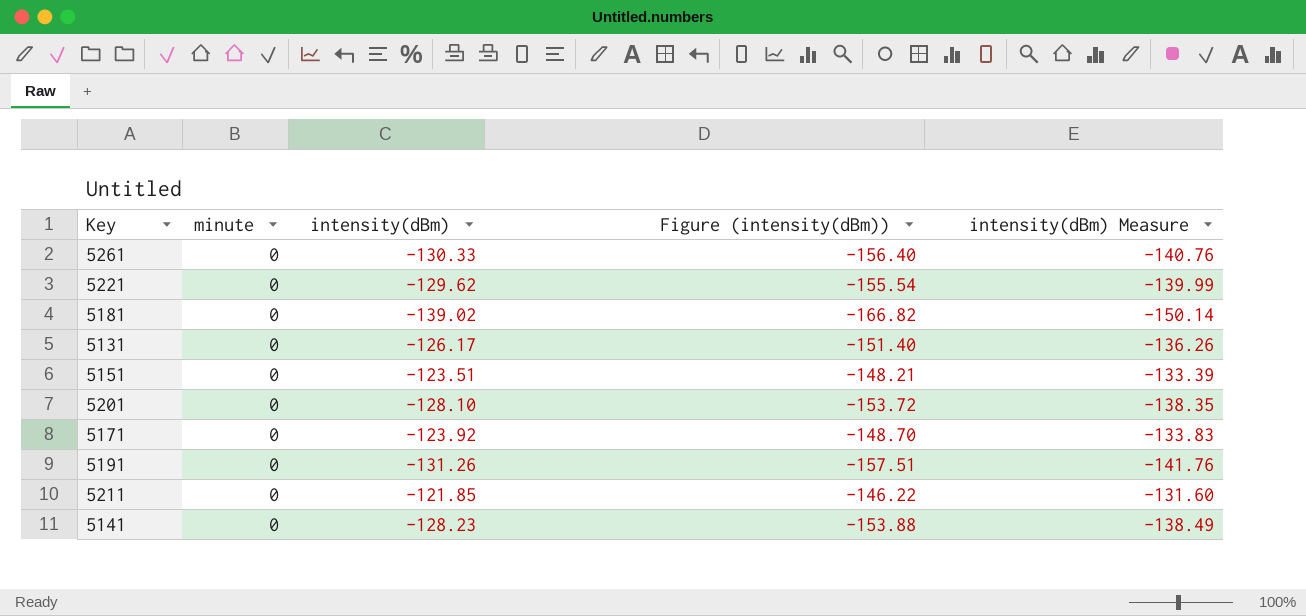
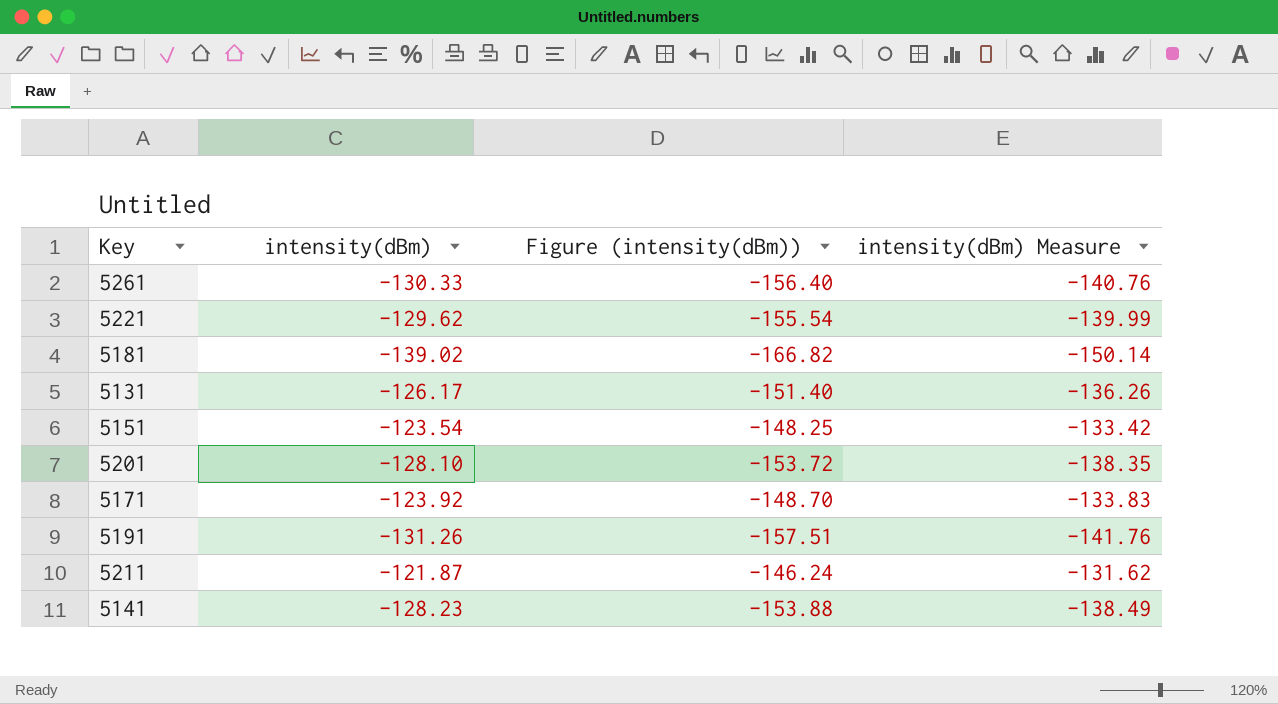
column minute | position: 2 -> none
5151 | intensity(dBm): -123.51 -> -123.54
5151 | Figure (intensity(dBm)): -148.21 -> -148.25
5151 | intensity(dBm) Measure: -133.39 -> -133.42
5211 | intensity(dBm): -121.85 -> -121.87
5211 | Figure (intensity(dBm)): -146.22 -> -146.24
5211 | intensity(dBm) Measure: -131.60 -> -131.62

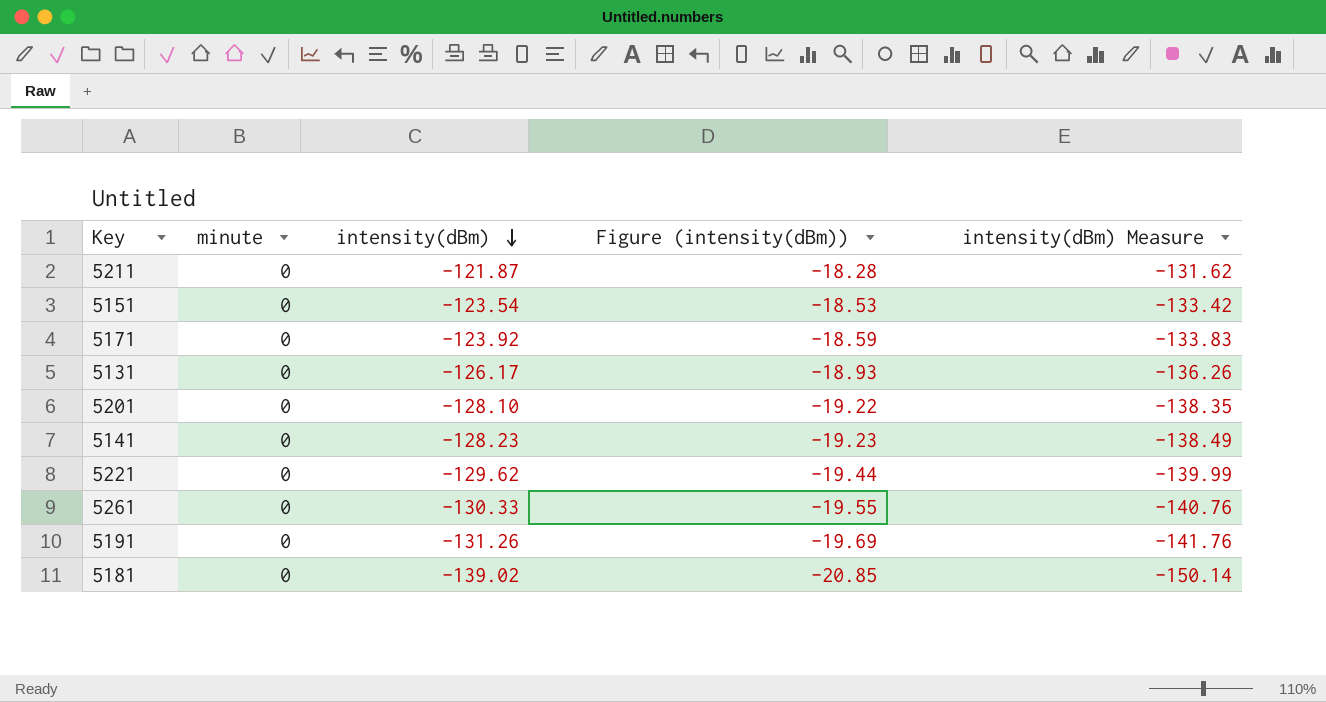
row order: none -> intensity(dBm) descending
column minute | position: none -> 2
column Figure (intensity(dBm)) | formula: [intensity(dBm)] * 1.2 -> [intensity(dBm)] * 0.15

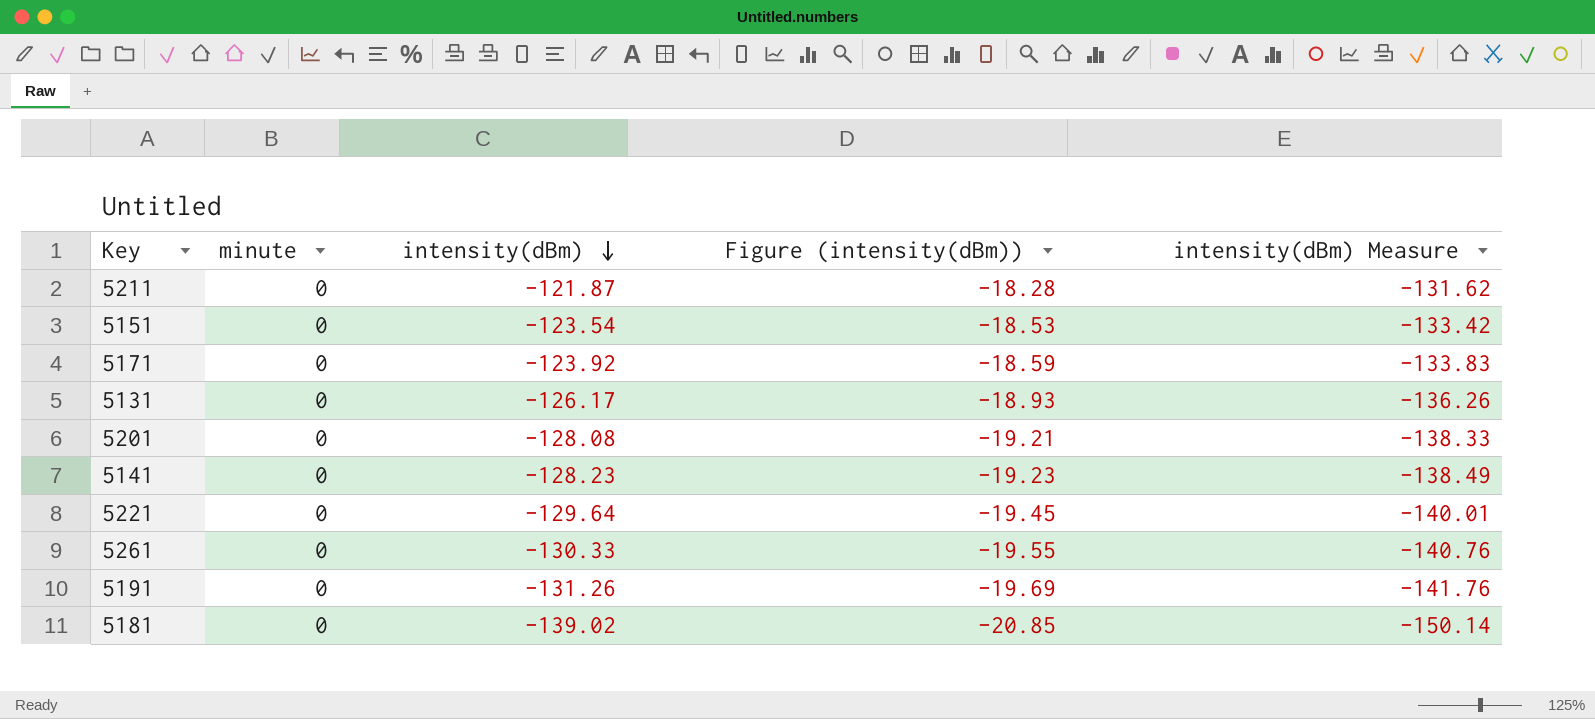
5201 | intensity(dBm): -128.10 -> -128.08
5201 | Figure (intensity(dBm)): -19.22 -> -19.21
5201 | intensity(dBm) Measure: -138.35 -> -138.33
5221 | intensity(dBm): -129.62 -> -129.64
5221 | Figure (intensity(dBm)): -19.44 -> -19.45
5221 | intensity(dBm) Measure: -139.99 -> -140.01

